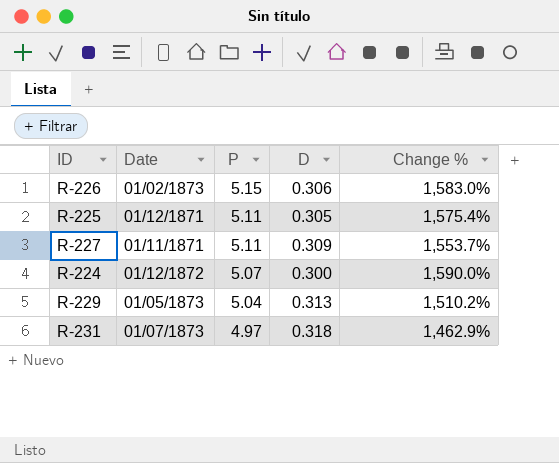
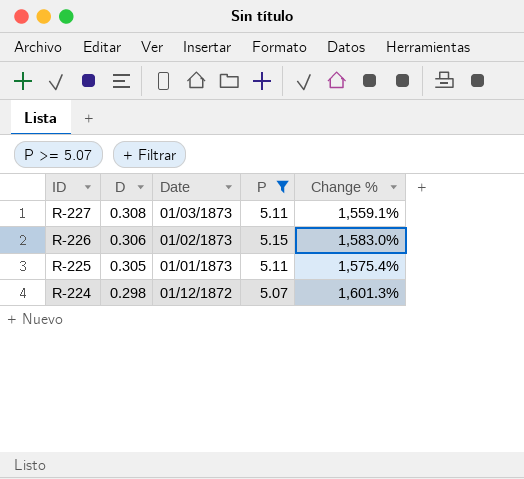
filter: none -> P >= 5.07
row order: P descending -> ID descending
column D | position: 4 -> 2
R-227 | D: 0.309 -> 0.308
R-227 | Date: 01/11/1871 -> 01/03/1873
R-227 | Change %: 1,553.7% -> 1,559.1%
R-225 | Date: 01/12/1871 -> 01/01/1873
R-224 | D: 0.300 -> 0.298
R-224 | Change %: 1,590.0% -> 1,601.3%

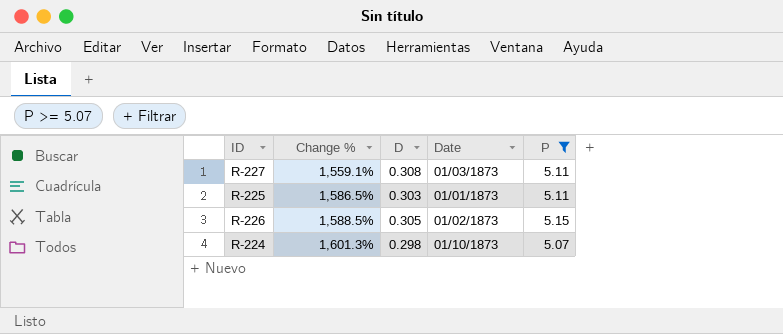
row order: ID descending -> Change % ascending
column Change % | position: 5 -> 2
R-225 | Change %: 1,575.4% -> 1,586.5%
R-225 | D: 0.305 -> 0.303
R-226 | Change %: 1,583.0% -> 1,588.5%
R-226 | D: 0.306 -> 0.305
R-224 | Date: 01/12/1872 -> 01/10/1873

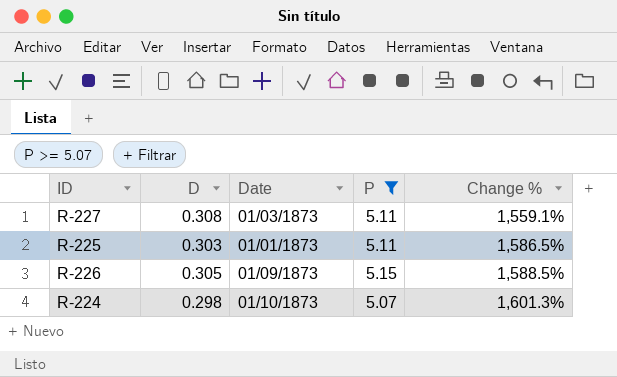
column Change % | position: 2 -> 5
R-226 | Date: 01/02/1873 -> 01/09/1873

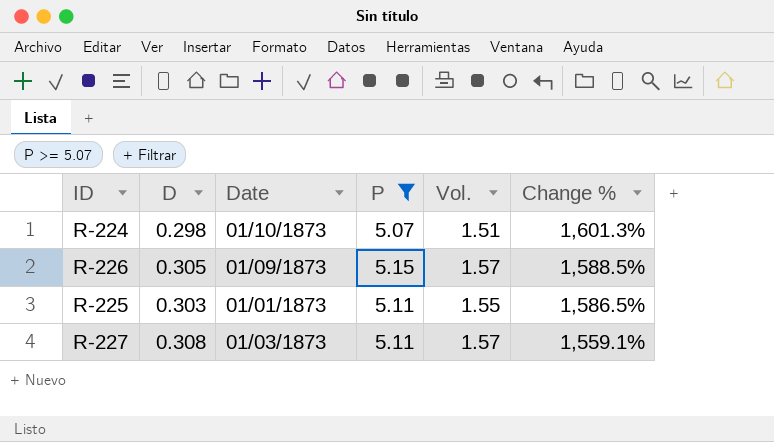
row order: Change % ascending -> Change % descending
column Vol. | formula: none -> [D] * [P]

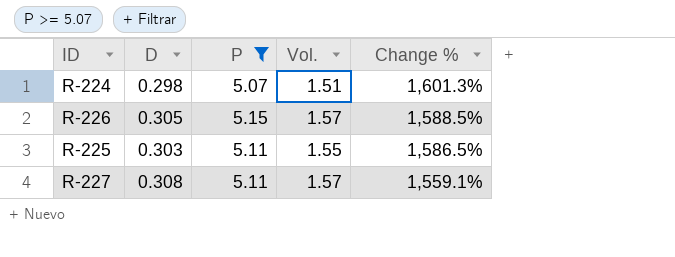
column Date | position: 3 -> none

